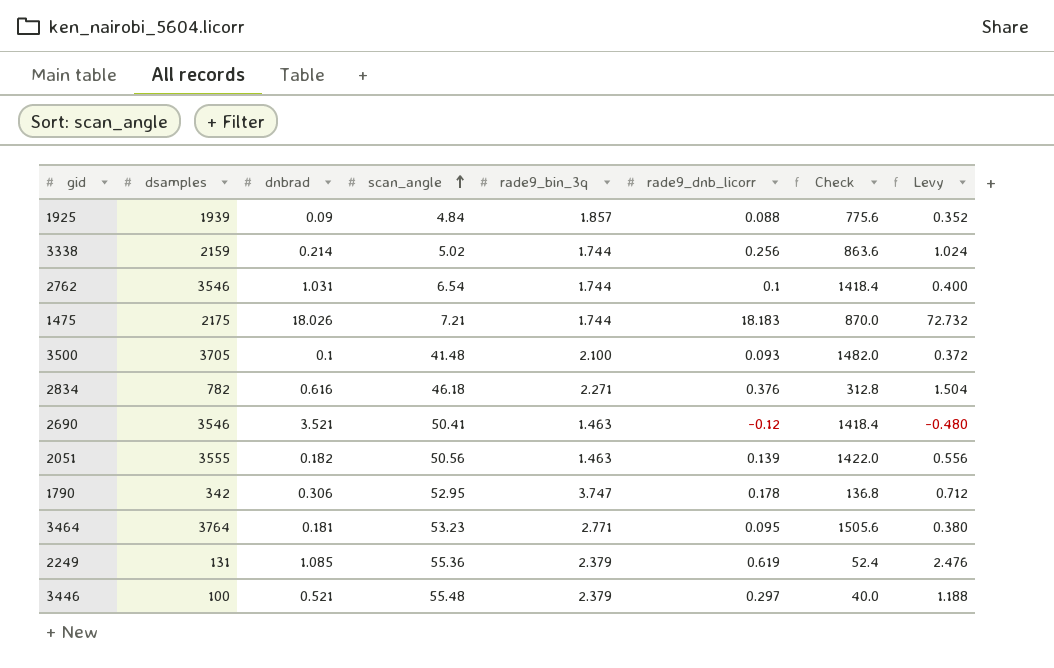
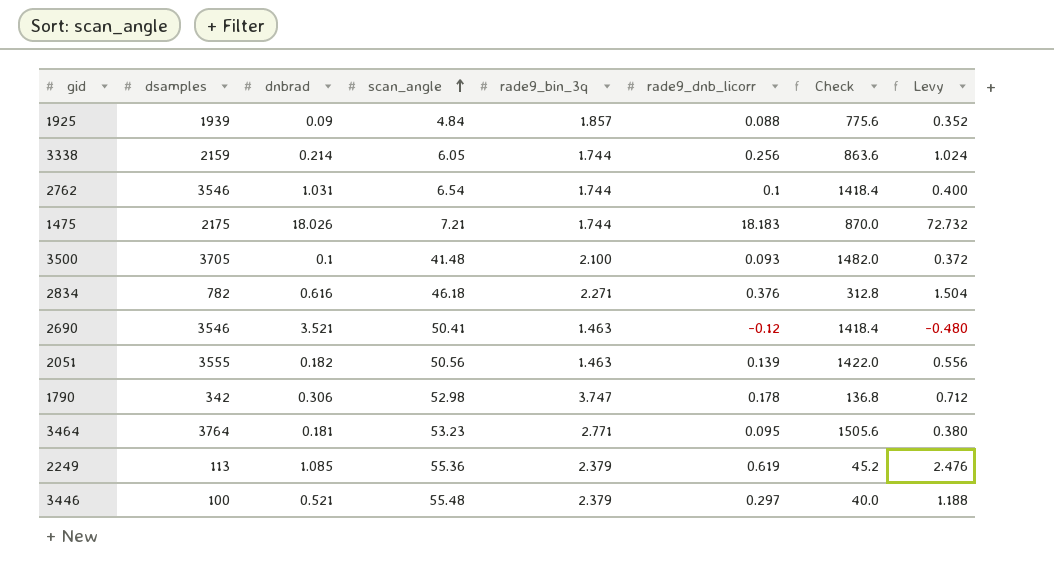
3338 | scan_angle: 5.02 -> 6.05
1790 | scan_angle: 52.95 -> 52.98
2249 | dsamples: 131 -> 113
2249 | Check: 52.4 -> 45.2

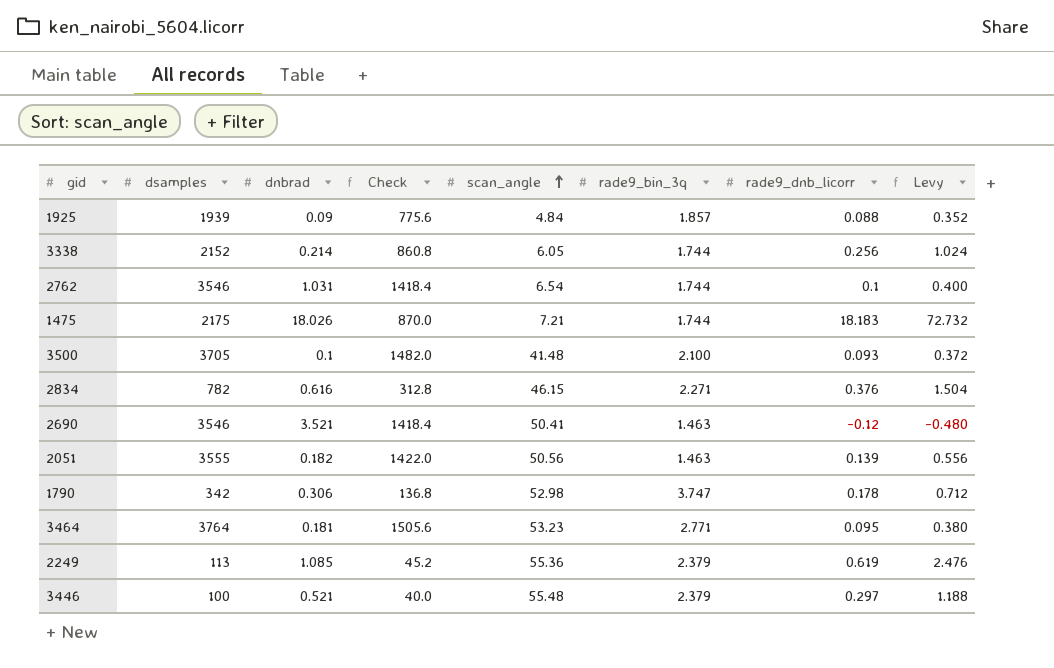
column Check | position: 7 -> 4
3338 | dsamples: 2159 -> 2152
3338 | Check: 863.6 -> 860.8
2834 | scan_angle: 46.18 -> 46.15

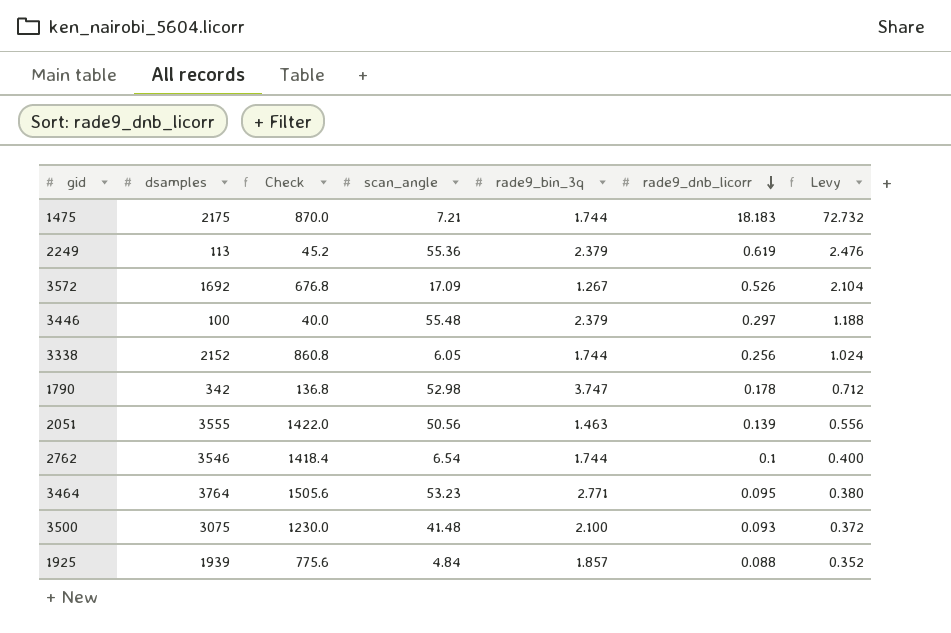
row order: scan_angle ascending -> rade9_dnb_licorr descending
column dnbrad | position: 3 -> none
row 2834: 782 | 0.616 | 312.8 | 46.15 | 2.271 | 0.376 | 1.504 -> none
row 2690: 3546 | 3.521 | 1418.4 | 50.41 | 1.463 | -0.12 | -0.480 -> none
row 3572: none -> 1692 | 676.8 | 17.09 | 1.267 | 0.526 | 2.104
3500 | dsamples: 3705 -> 3075
3500 | Check: 1482.0 -> 1230.0

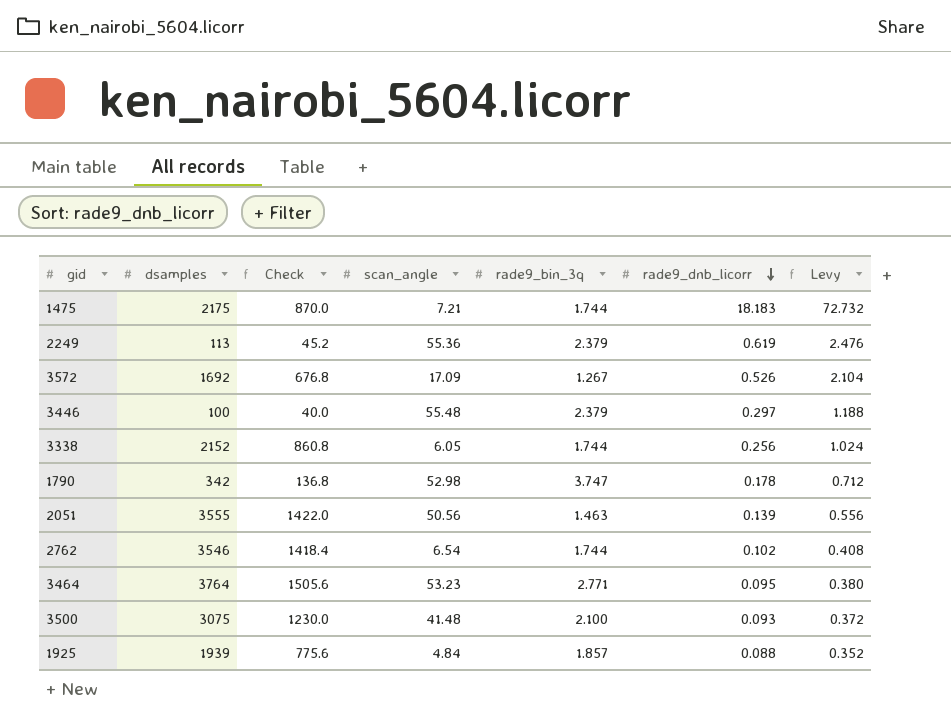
2762 | rade9_dnb_licorr: 0.1 -> 0.102
2762 | Levy: 0.400 -> 0.408

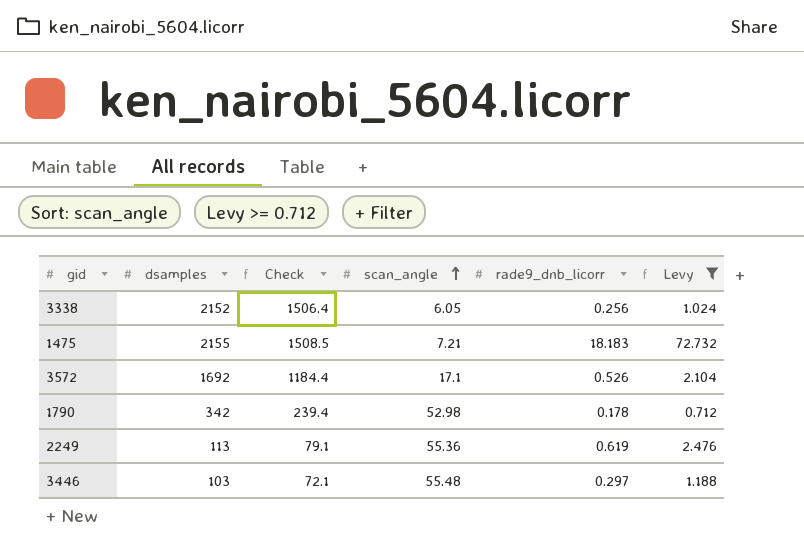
filter: none -> Levy >= 0.712
row order: rade9_dnb_licorr descending -> scan_angle ascending
column rade9_bin_3q | position: 5 -> none
column Check | formula: [dsamples] * 0.4 -> [dsamples] * 0.7
1475 | dsamples: 2175 -> 2155
3572 | scan_angle: 17.09 -> 17.1
3446 | dsamples: 100 -> 103

